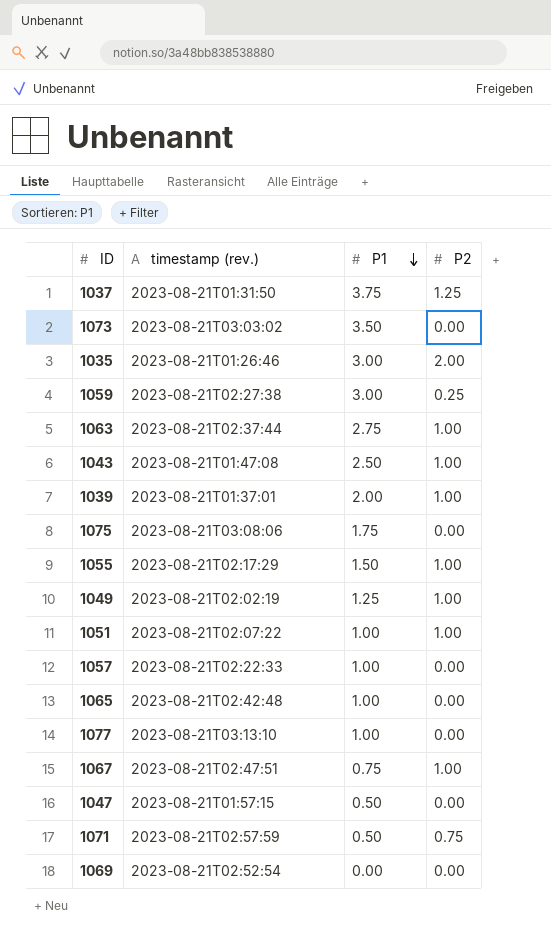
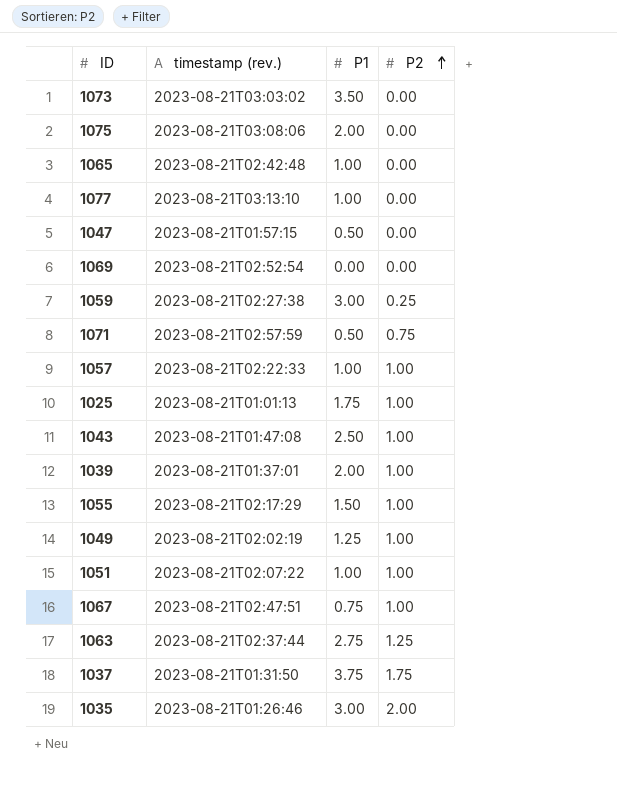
row order: P1 descending -> P2 ascending
1075 | P1: 1.75 -> 2.00
1057 | P2: 0.00 -> 1.00
row 1025: none -> 2023-08-21T01:01:13 | 1.75 | 1.00
1063 | P2: 1.00 -> 1.25
1037 | P2: 1.25 -> 1.75

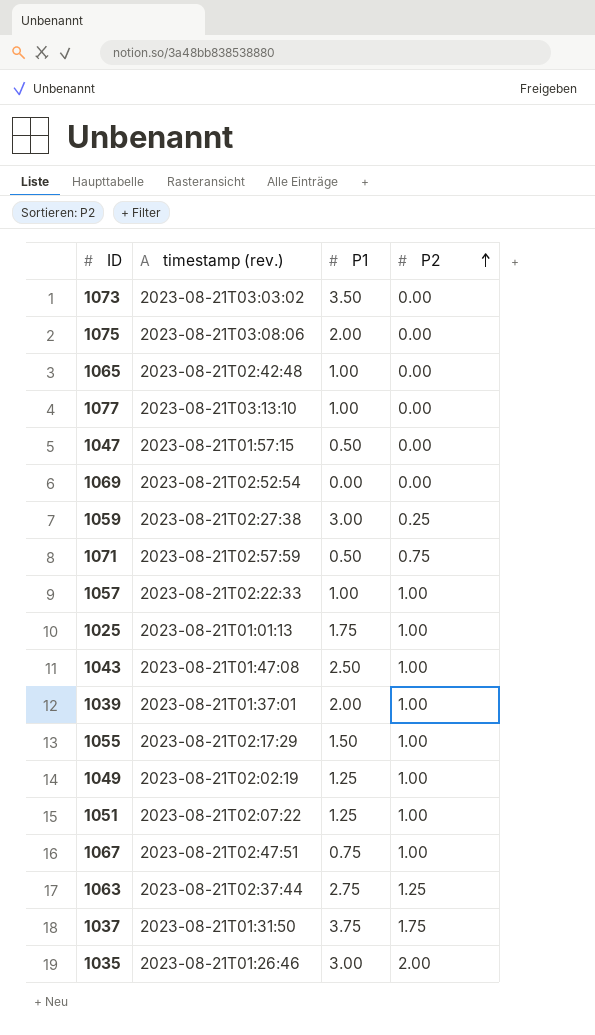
1051 | P1: 1.00 -> 1.25

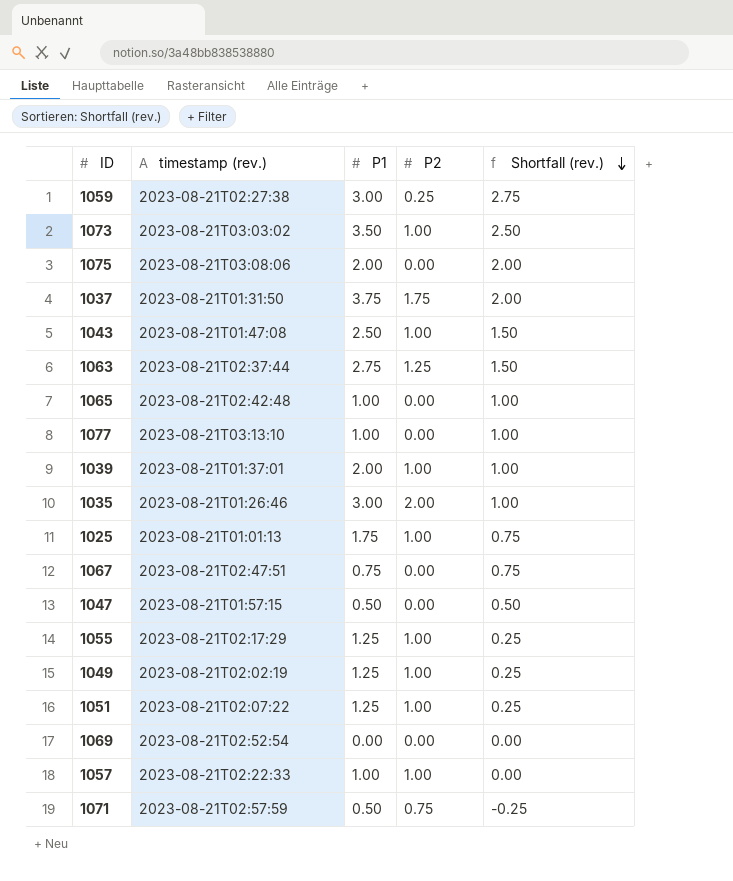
row order: P2 ascending -> Shortfall (rev.) descending
column Shortfall (rev.) | formula: none -> [P1] - [P2]
1073 | P2: 0.00 -> 1.00
1067 | P2: 1.00 -> 0.00
1055 | P1: 1.50 -> 1.25

